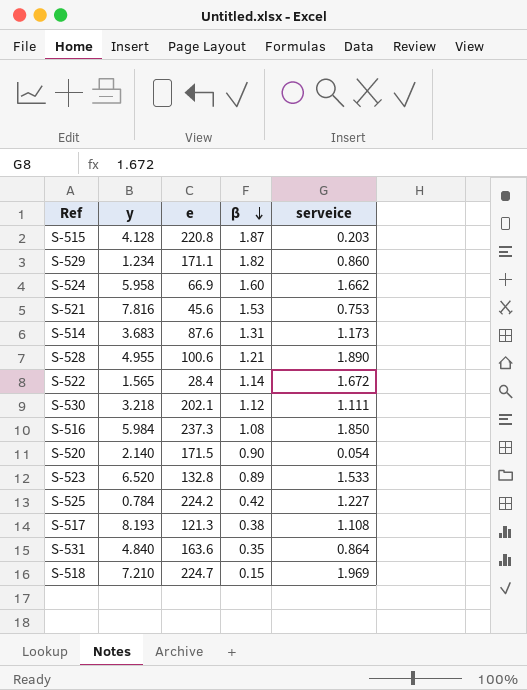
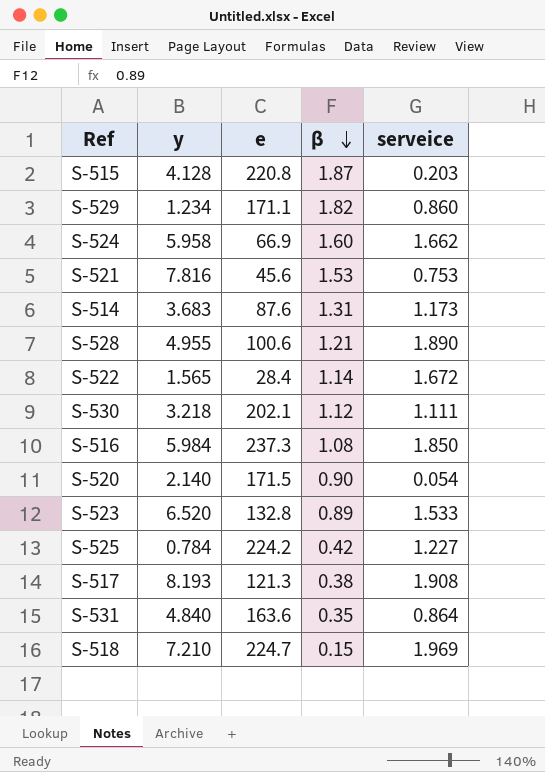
S-517 | serveice: 1.108 -> 1.908

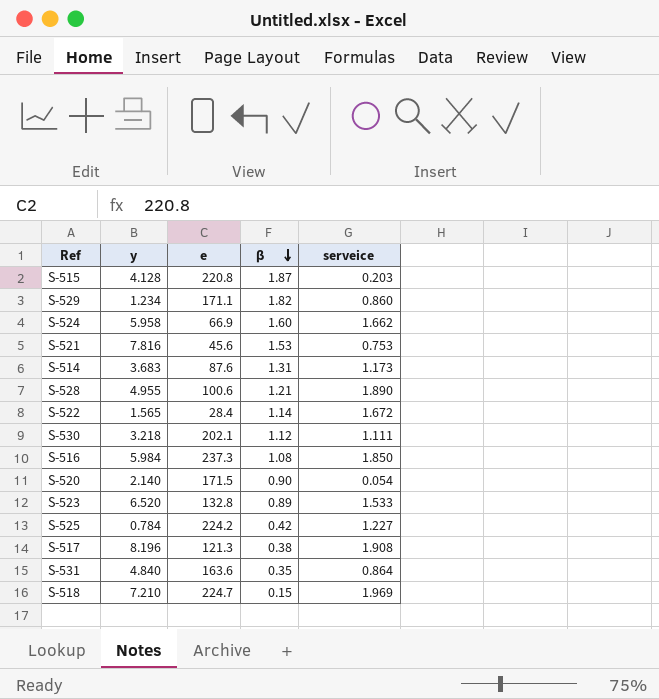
S-517 | y: 8.193 -> 8.196

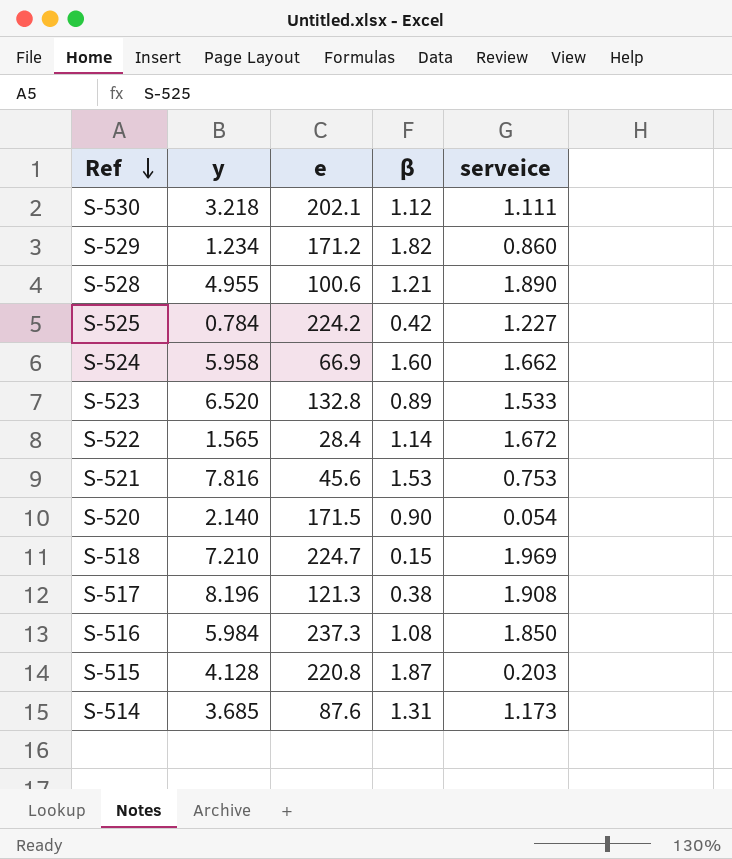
row order: β descending -> Ref descending
row S-531: 4.840 | 163.6 | 0.35 | 0.864 -> none
S-529 | e: 171.1 -> 171.2
S-514 | y: 3.683 -> 3.685

